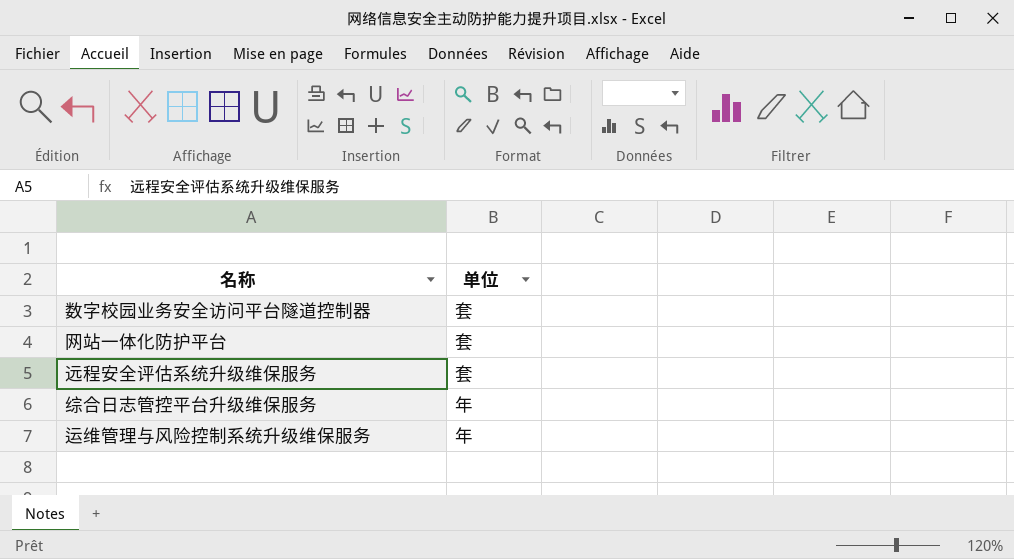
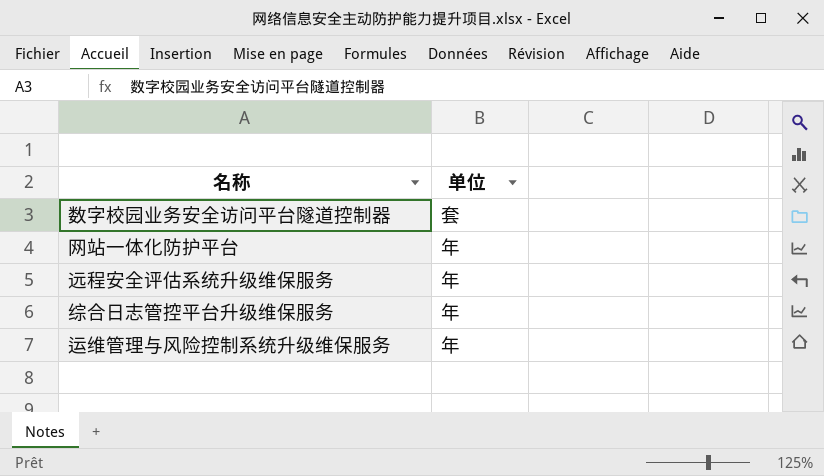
网站一体化防护平台 | 单位: 套 -> 年
远程安全评估系统升级维保服务 | 单位: 套 -> 年

